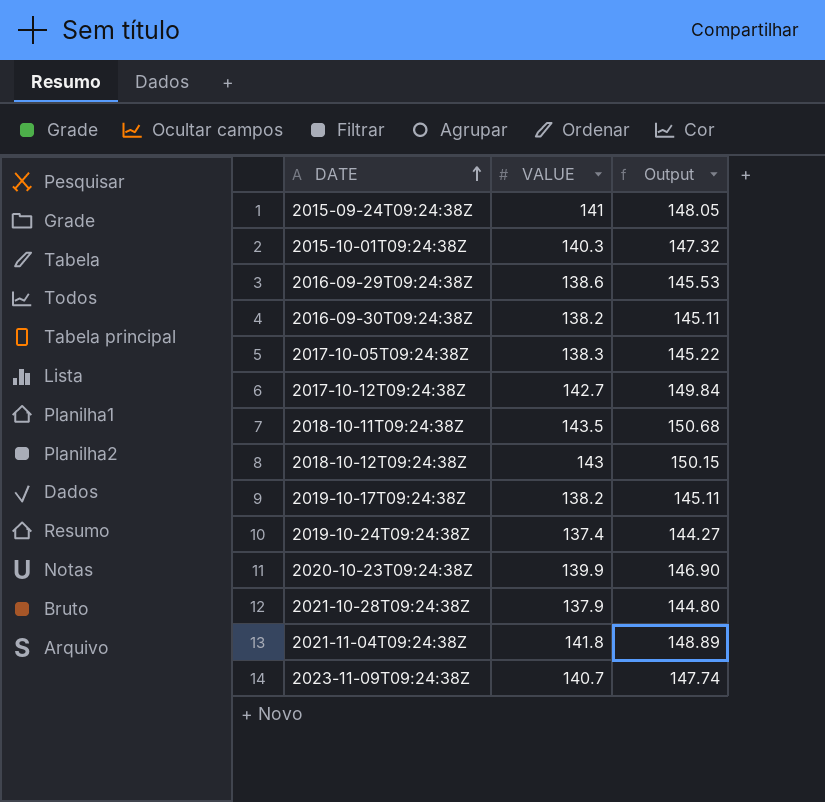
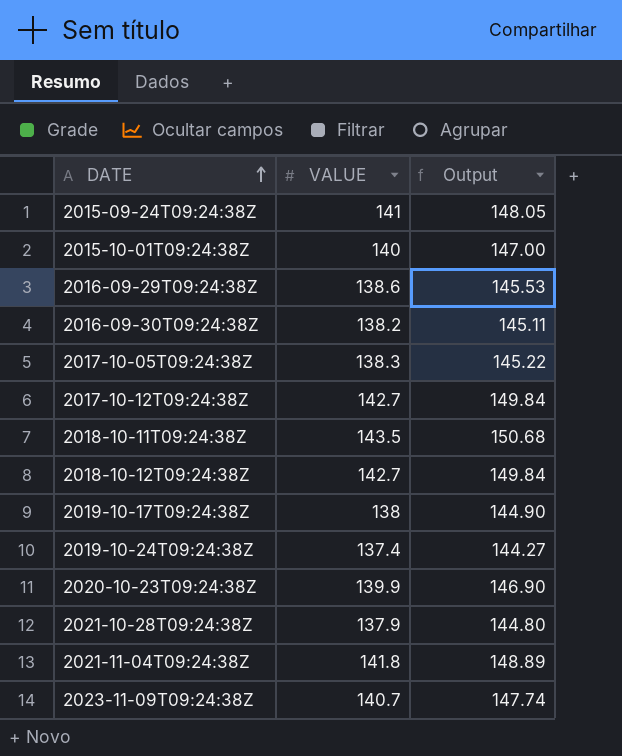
2015-10-01T09:24:38Z | VALUE: 140.3 -> 140
2015-10-01T09:24:38Z | Output: 147.32 -> 147.00
2018-10-12T09:24:38Z | VALUE: 143 -> 142.7
2018-10-12T09:24:38Z | Output: 150.15 -> 149.84
2019-10-17T09:24:38Z | VALUE: 138.2 -> 138
2019-10-17T09:24:38Z | Output: 145.11 -> 144.90

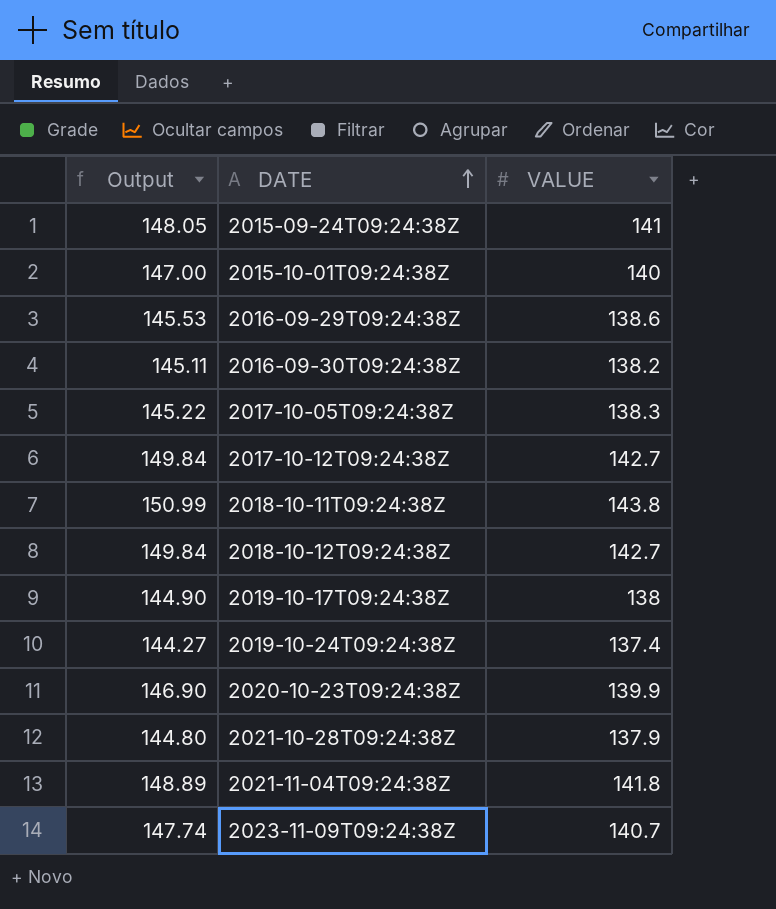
column Output | position: 3 -> 1
2018-10-11T09:24:38Z | Output: 150.68 -> 150.99
2018-10-11T09:24:38Z | VALUE: 143.5 -> 143.8

